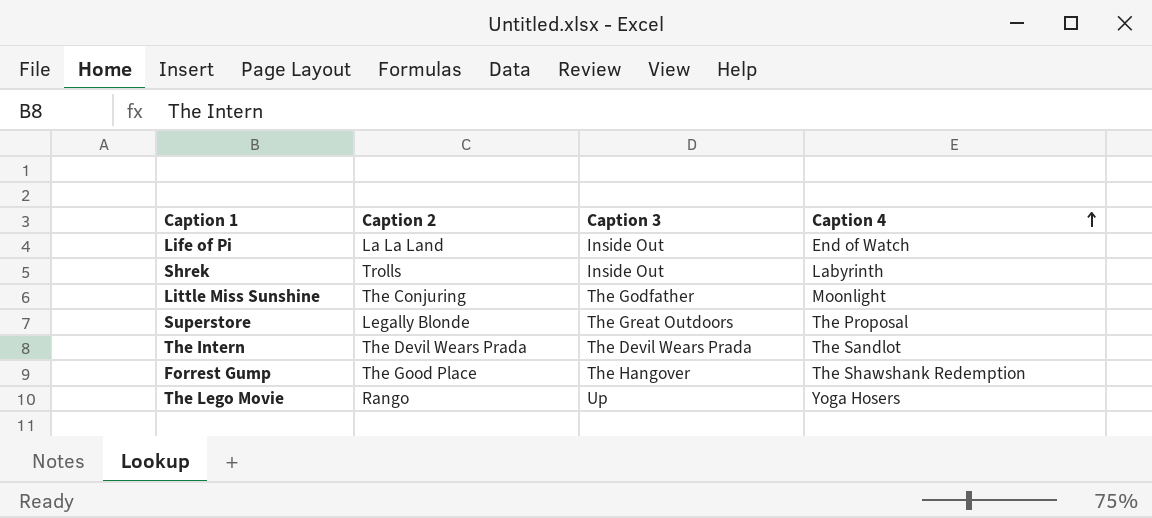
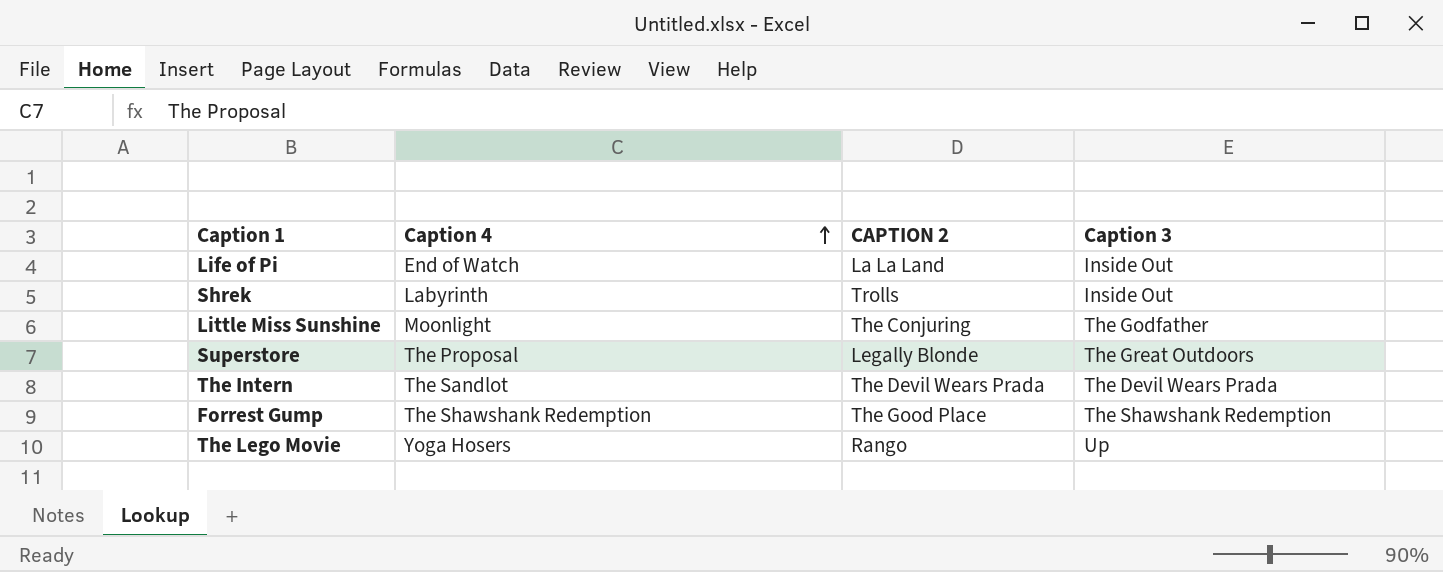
column Caption 4 | position: 4 -> 2
column name: Caption 2 -> CAPTION 2
Forrest Gump | Caption 3: The Hangover -> The Shawshank Redemption

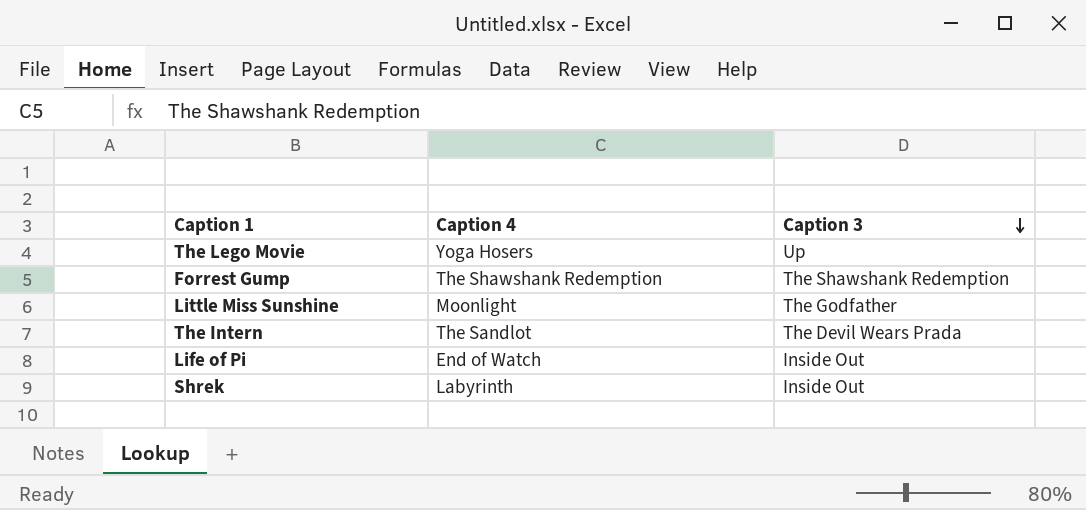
row order: Caption 4 ascending -> Caption 3 descending
column CAPTION 2 | position: 3 -> none
row Superstore: The Proposal | Legally Blonde | The Great Outdoors -> none

